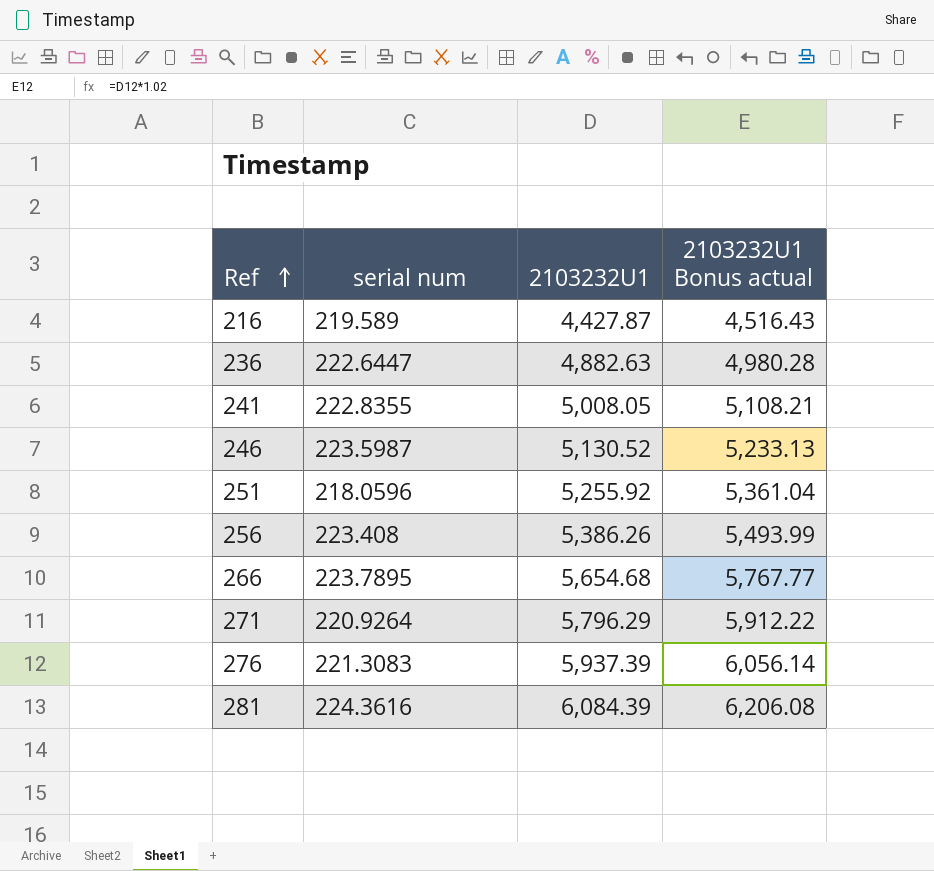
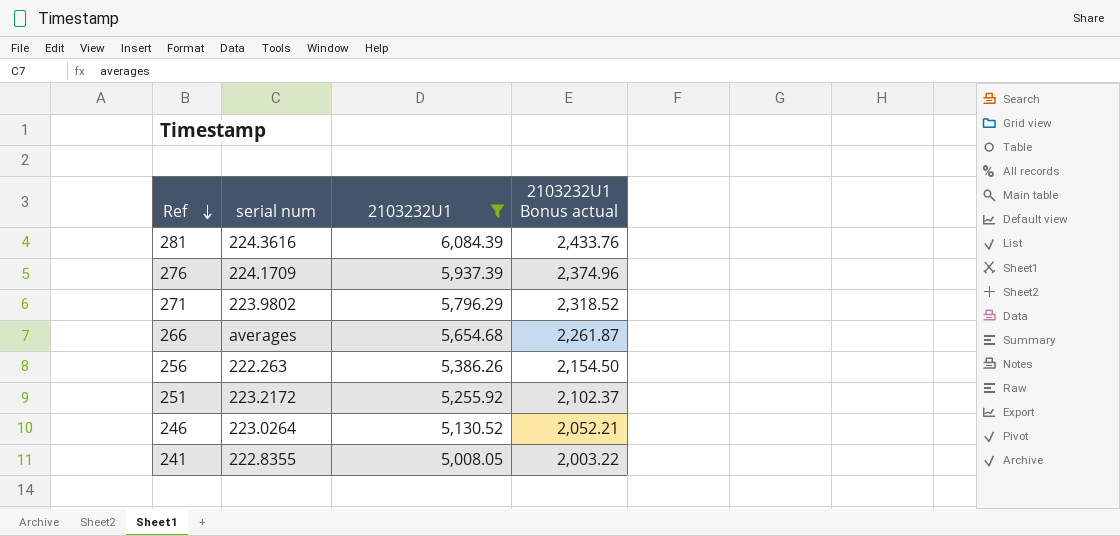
filter: none -> 2103232U1 >= 5,008.05
row order: Ref ascending -> Ref descending
column 2103232U1 Bonus actual | formula: [2103232U1] * 1.02 -> [2103232U1] * 0.4
276 | serial num: 221.3083 -> 224.1709
271 | serial num: 220.9264 -> 223.9802
266 | serial num: 223.7895 -> averages
256 | serial num: 223.408 -> 222.263
251 | serial num: 218.0596 -> 223.2172
246 | serial num: 223.5987 -> 223.0264

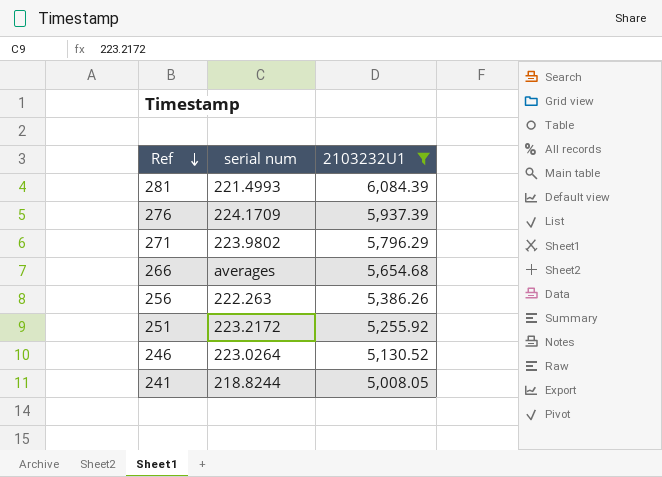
column 2103232U1 Bonus actual | formula: [2103232U1] * 0.4 -> none
281 | serial num: 224.3616 -> 221.4993
241 | serial num: 222.8355 -> 218.8244

